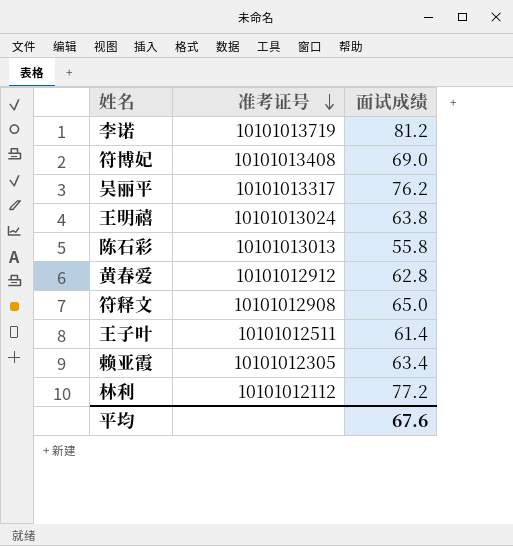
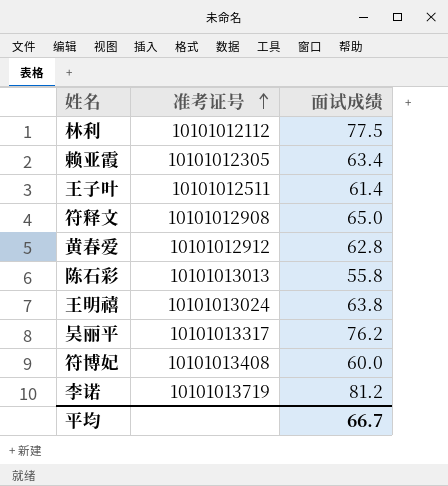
row order: 准考证号 descending -> 准考证号 ascending
林利 | 面试成绩: 77.2 -> 77.5
符博妃 | 面试成绩: 69.0 -> 60.0
平均 | 面试成绩: 67.6 -> 66.7

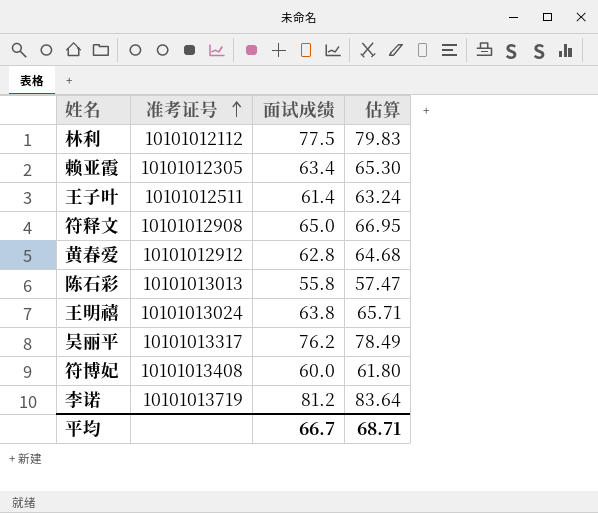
column 估算 | formula: none -> [面试成绩] * 1.03

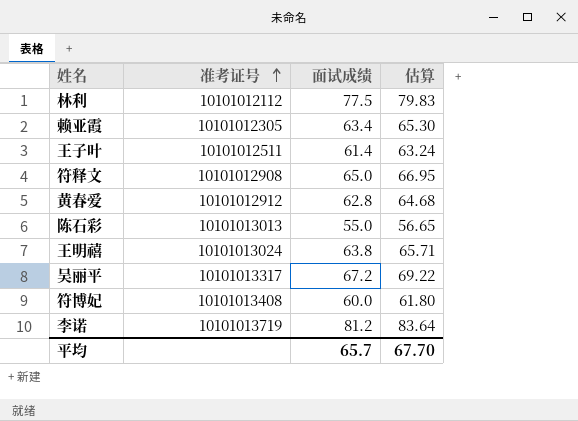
陈石彩 | 面试成绩: 55.8 -> 55.0
陈石彩 | 估算: 57.47 -> 56.65
吴丽平 | 面试成绩: 76.2 -> 67.2
吴丽平 | 估算: 78.49 -> 69.22
平均 | 面试成绩: 66.7 -> 65.7
平均 | 估算: 68.71 -> 67.70

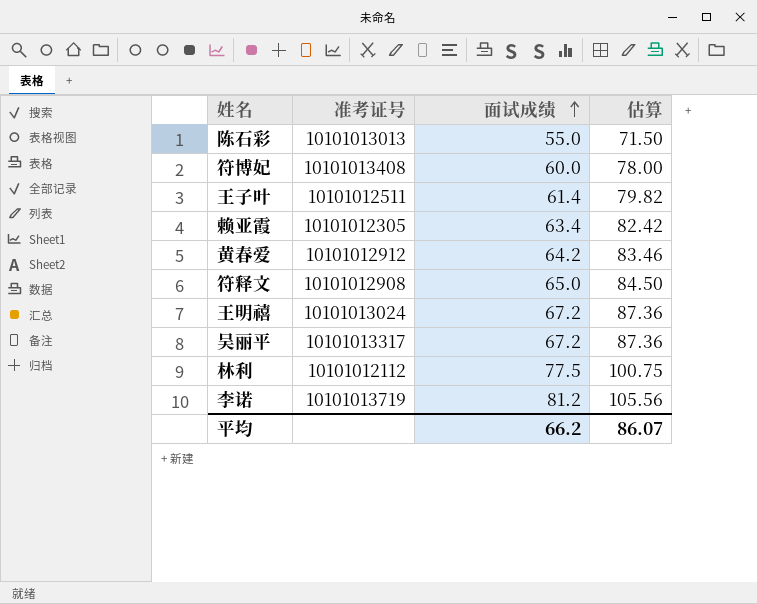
row order: 准考证号 ascending -> 面试成绩 ascending
column 估算 | formula: [面试成绩] * 1.03 -> [面试成绩] * 1.3
黄春爱 | 面试成绩: 62.8 -> 64.2
王明禧 | 面试成绩: 63.8 -> 67.2
平均 | 面试成绩: 65.7 -> 66.2
平均 | 估算: 67.70 -> 86.07

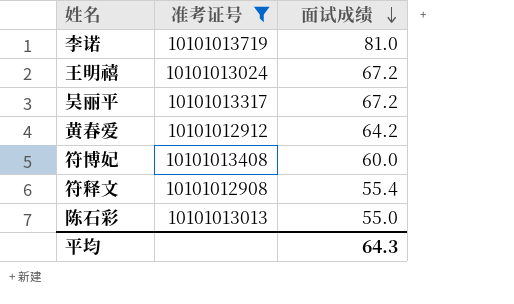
filter: none -> 准考证号 >= 10101012908
row order: 面试成绩 ascending -> 面试成绩 descending
column 估算 | formula: [面试成绩] * 1.3 -> none
李诺 | 面试成绩: 81.2 -> 81.0
符释文 | 面试成绩: 65.0 -> 55.4
平均 | 面试成绩: 66.2 -> 64.3

